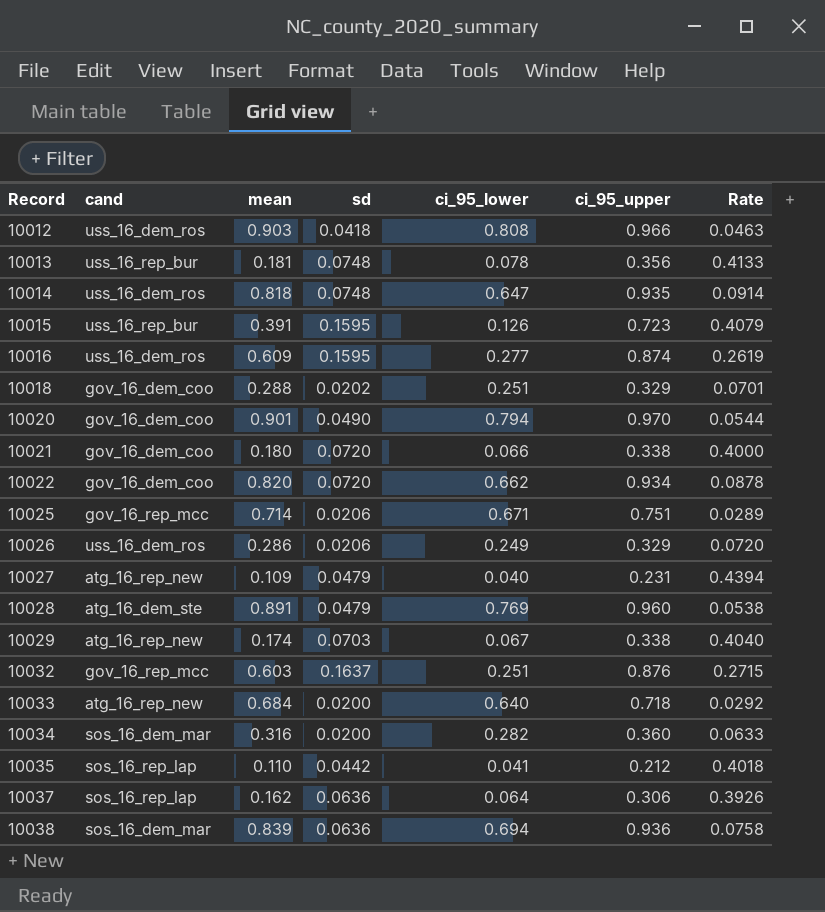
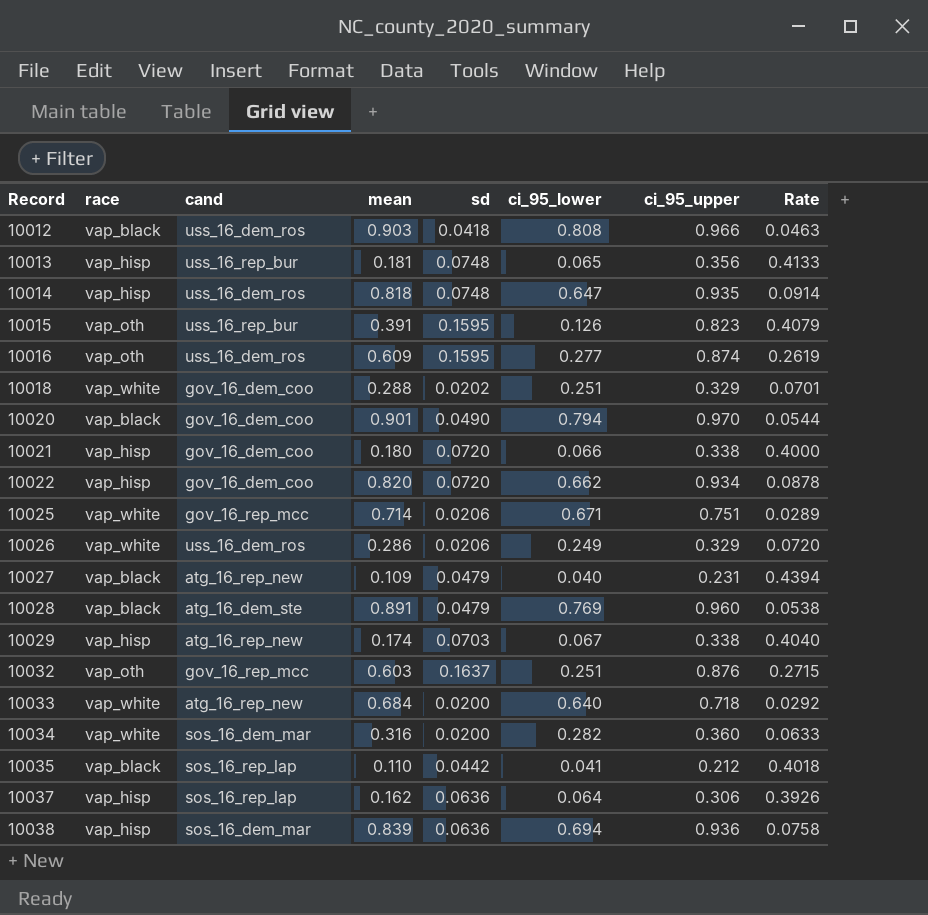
column race | position: none -> 2
10013 | ci_95_lower: 0.078 -> 0.065
10015 | ci_95_upper: 0.723 -> 0.823

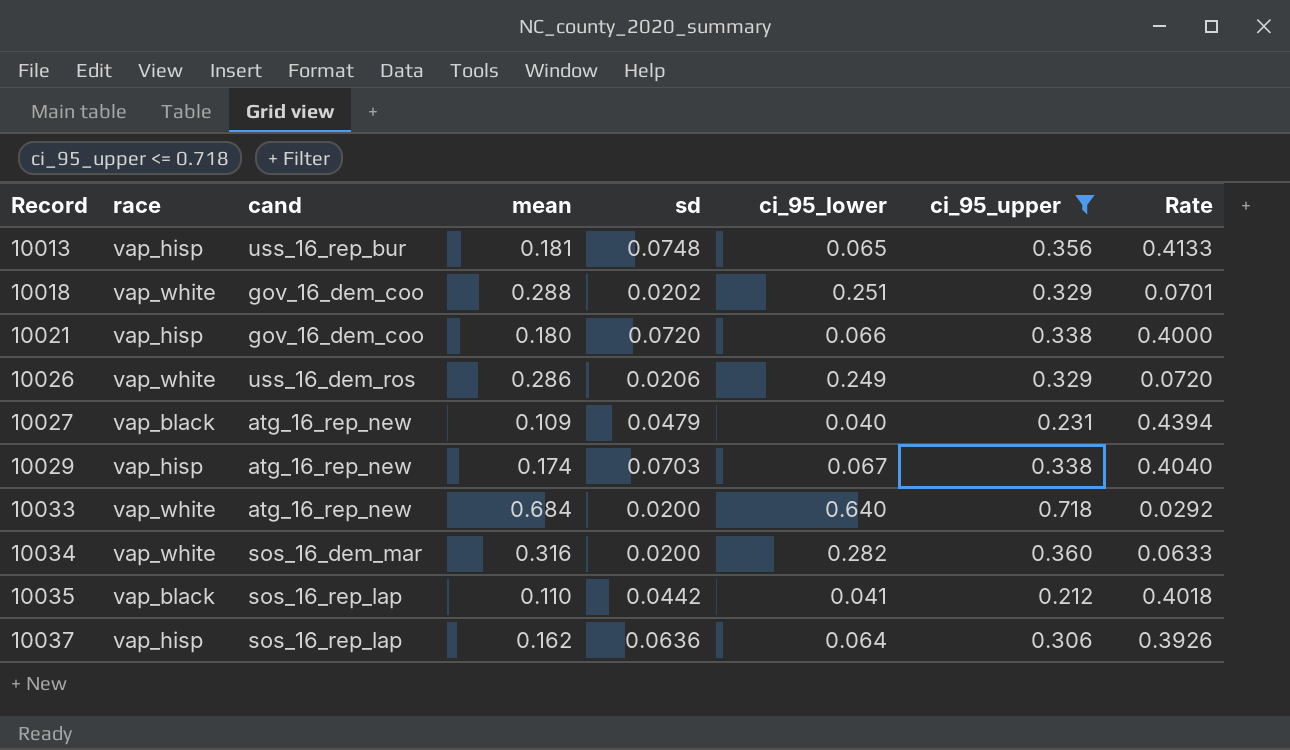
filter: none -> ci_95_upper <= 0.718

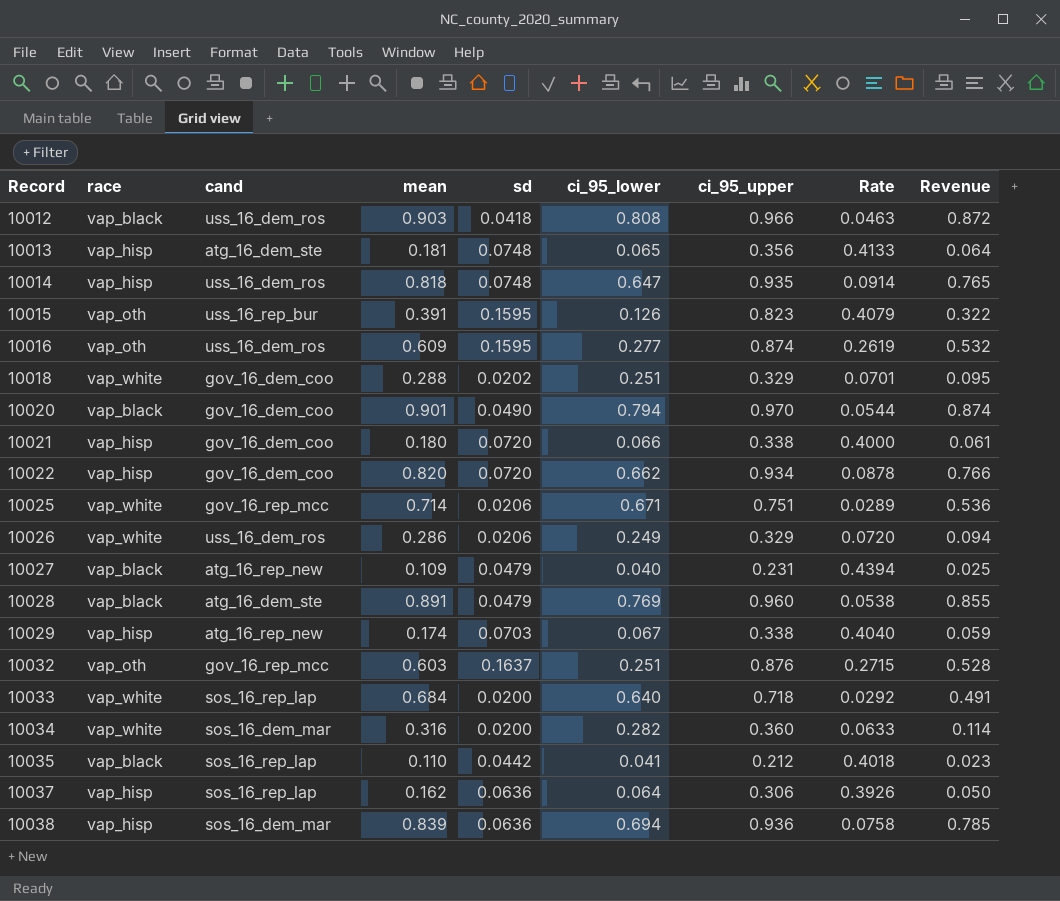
filter: ci_95_upper <= 0.718 -> none
column Revenue | formula: none -> [mean] * [ci_95_upper]
10013 | cand: uss_16_rep_bur -> atg_16_dem_ste
10033 | cand: atg_16_rep_new -> sos_16_rep_lap

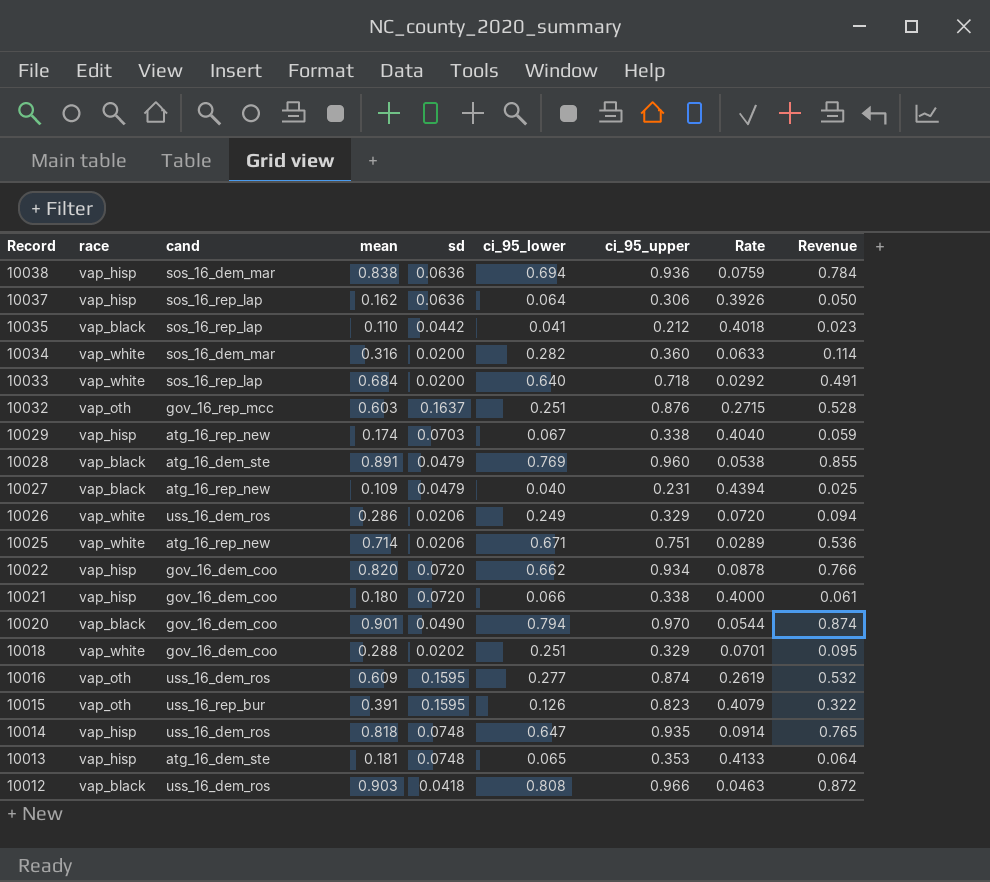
row order: Record ascending -> Record descending
10038 | mean: 0.839 -> 0.838
10038 | Rate: 0.0758 -> 0.0759
10038 | Revenue: 0.785 -> 0.784
10025 | cand: gov_16_rep_mcc -> atg_16_rep_new
10013 | ci_95_upper: 0.356 -> 0.353

